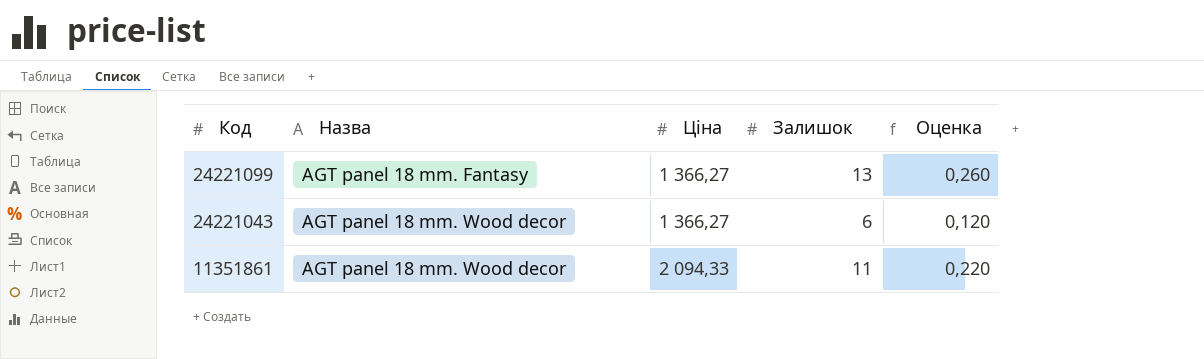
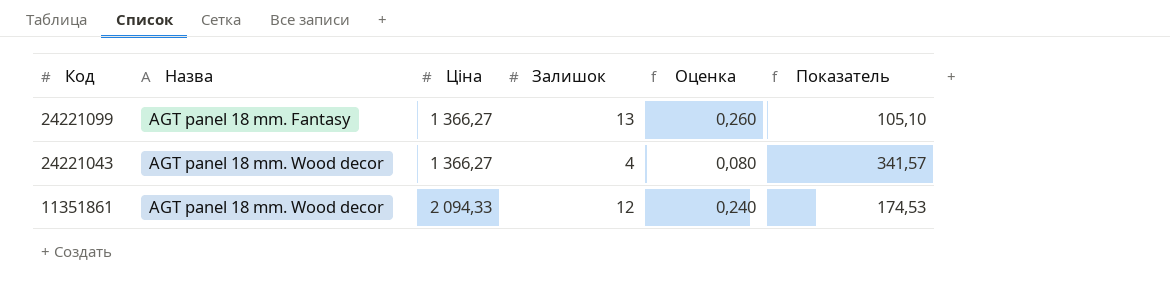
column Показатель | formula: none -> [Ціна] / [Залишок]
24221043 | Залишок: 6 -> 4
24221043 | Оценка: 0,120 -> 0,080
11351861 | Залишок: 11 -> 12
11351861 | Оценка: 0,220 -> 0,240

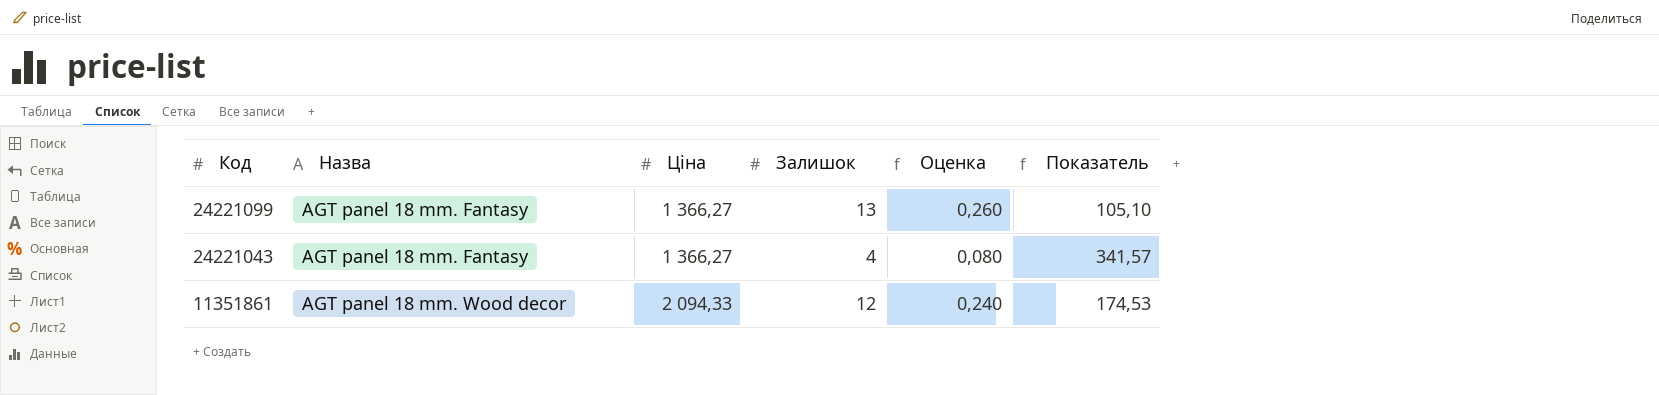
24221043 | Назва: AGT panel 18 mm. Wood decor -> AGT panel 18 mm. Fantasy

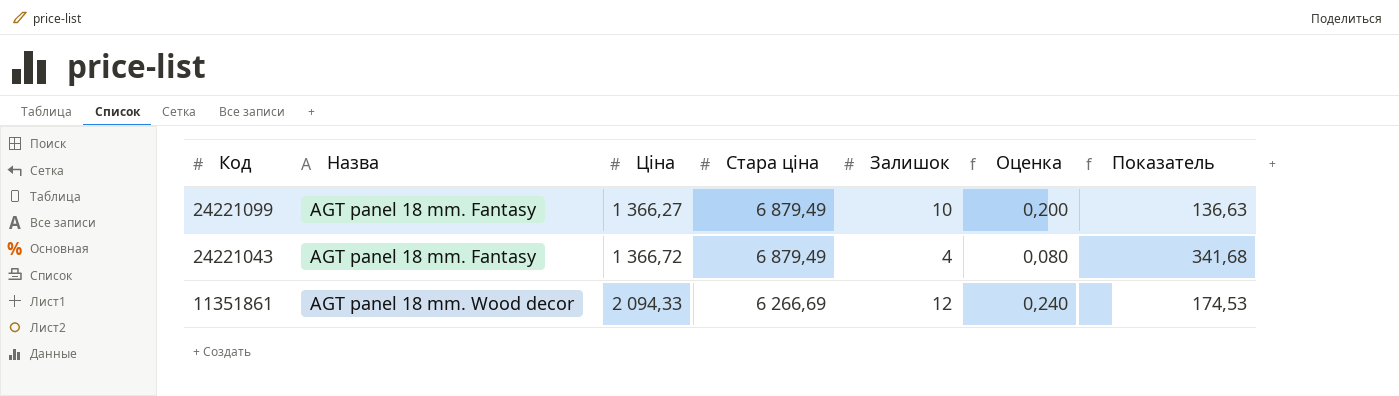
column Стара ціна | position: none -> 4
24221099 | Залишок: 13 -> 10
24221099 | Оценка: 0,260 -> 0,200
24221099 | Показатель: 105,10 -> 136,63
24221043 | Ціна: 1 366,27 -> 1 366,72
24221043 | Показатель: 341,57 -> 341,68

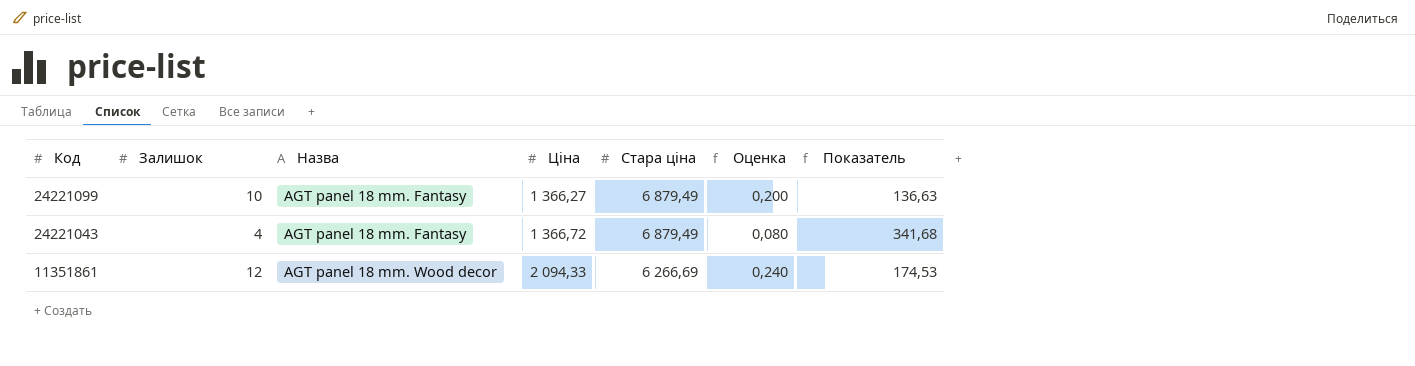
column Залишок | position: 5 -> 2

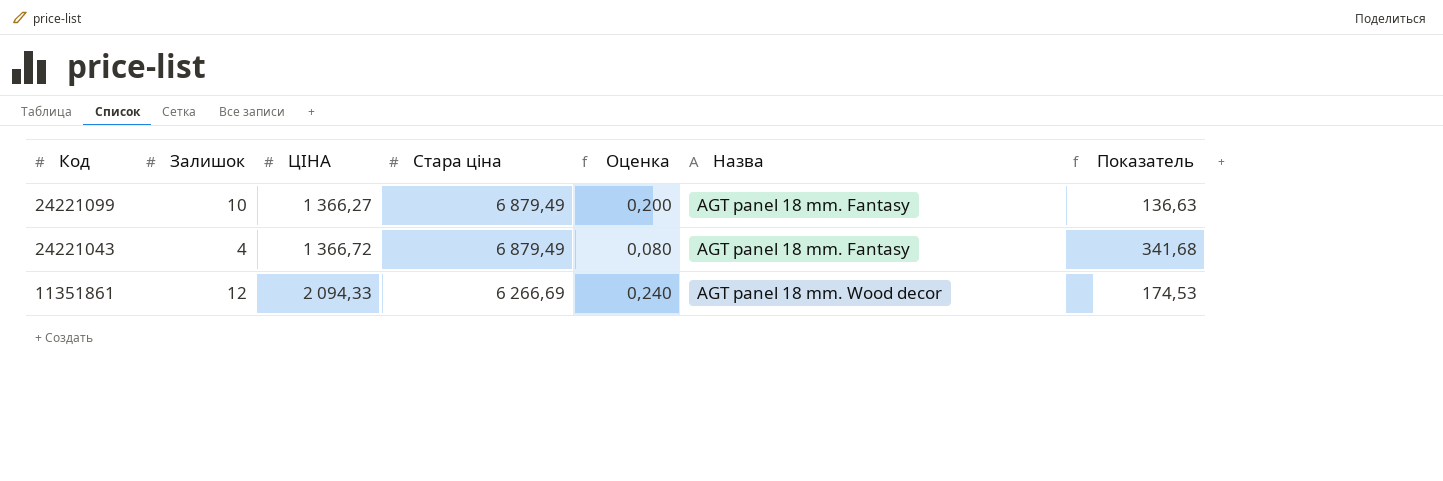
column name: Ціна -> ЦІНА
column Назва | position: 3 -> 6

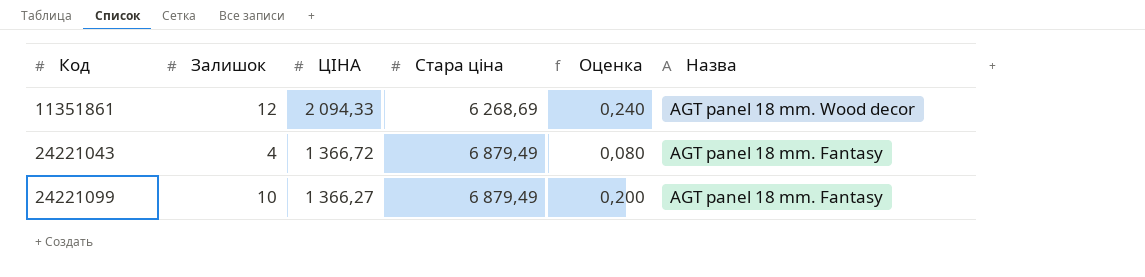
row order: Код descending -> Код ascending
column Показатель | formula: [ЦІНА] / [Залишок] -> none
11351861 | Стара ціна: 6 266,69 -> 6 268,69

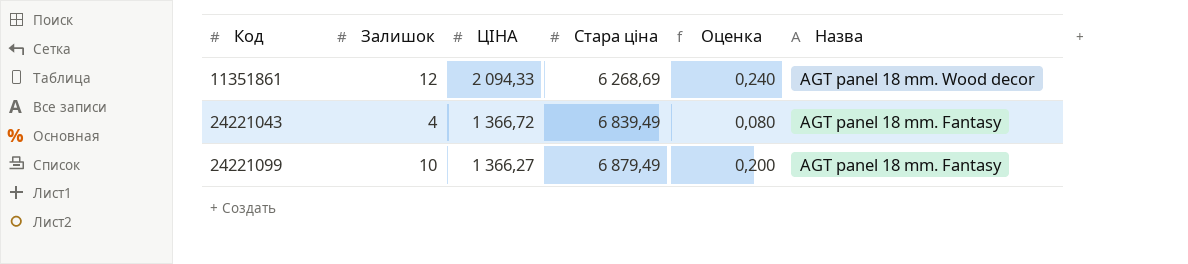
24221043 | Стара ціна: 6 879,49 -> 6 839,49

